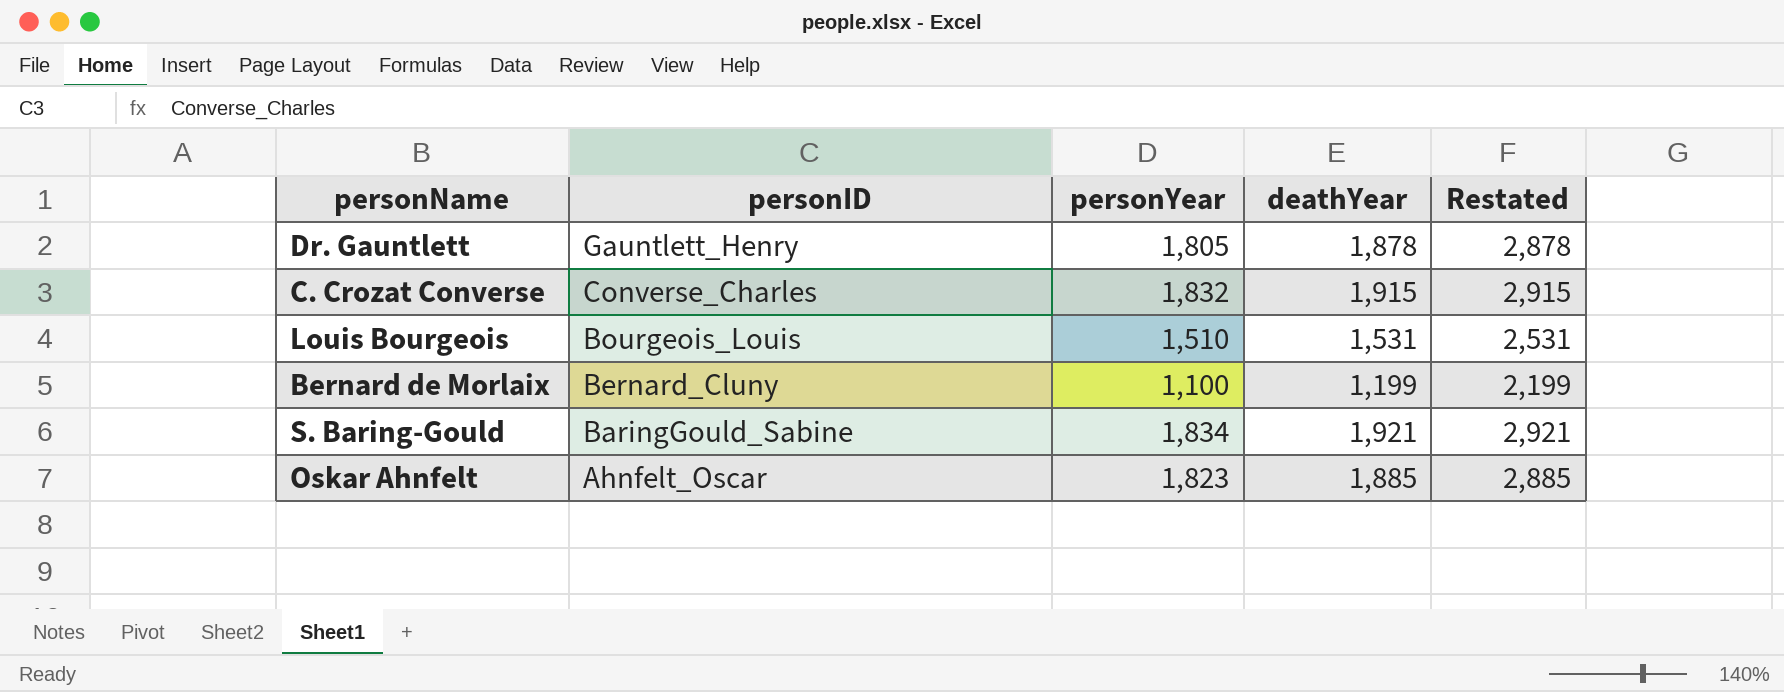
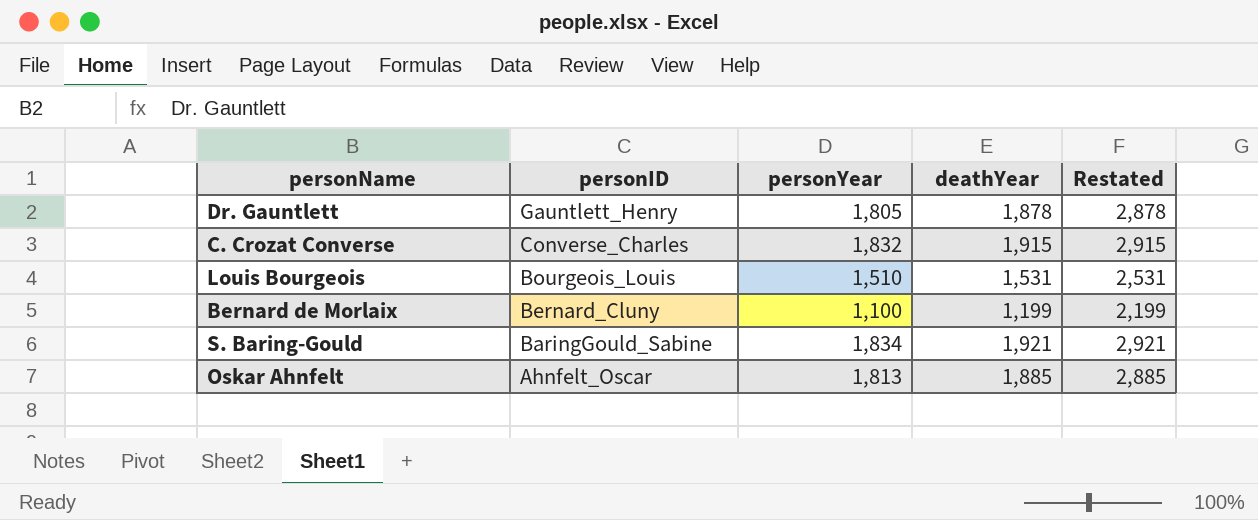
Oskar Ahnfelt | personYear: 1,823 -> 1,813

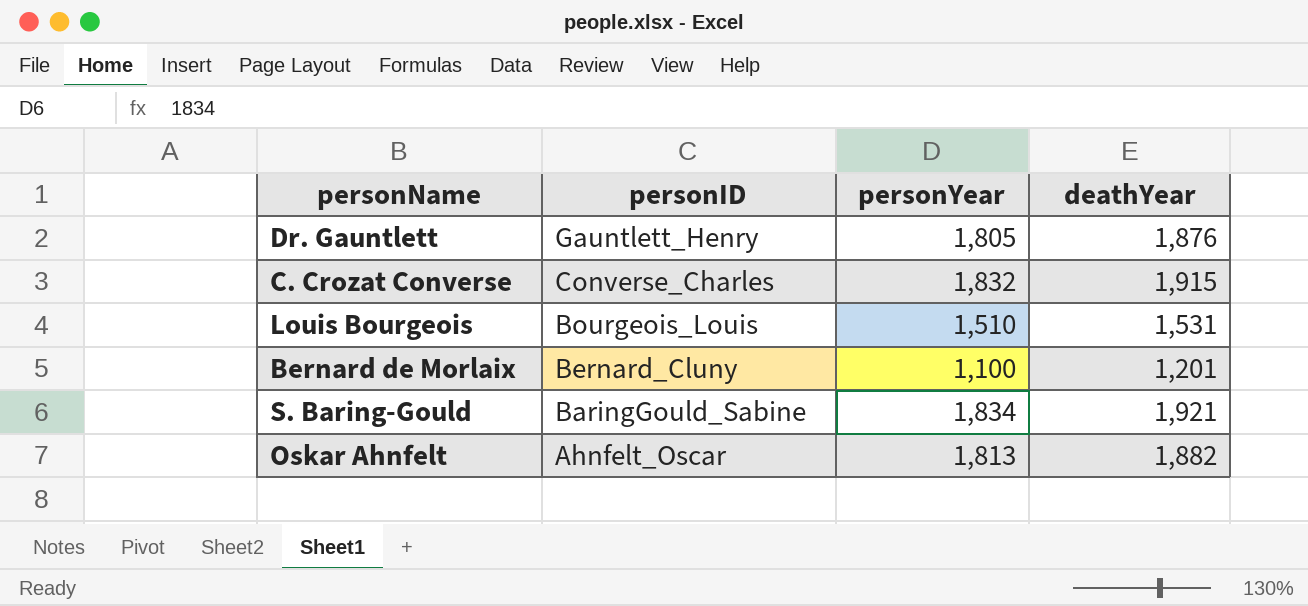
column Restated | formula: [deathYear] + 1000 -> none
Dr. Gauntlett | deathYear: 1,878 -> 1,876
Bernard de Morlaix | deathYear: 1,199 -> 1,201
Oskar Ahnfelt | deathYear: 1,885 -> 1,882

